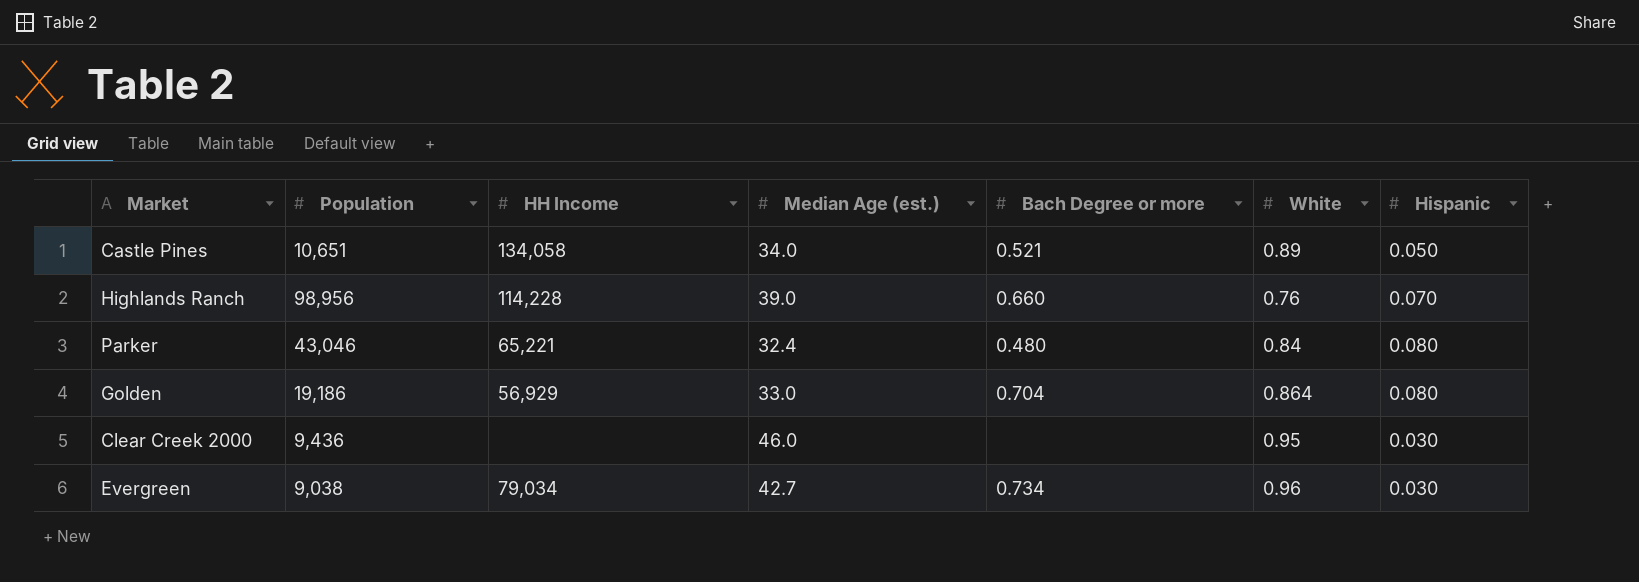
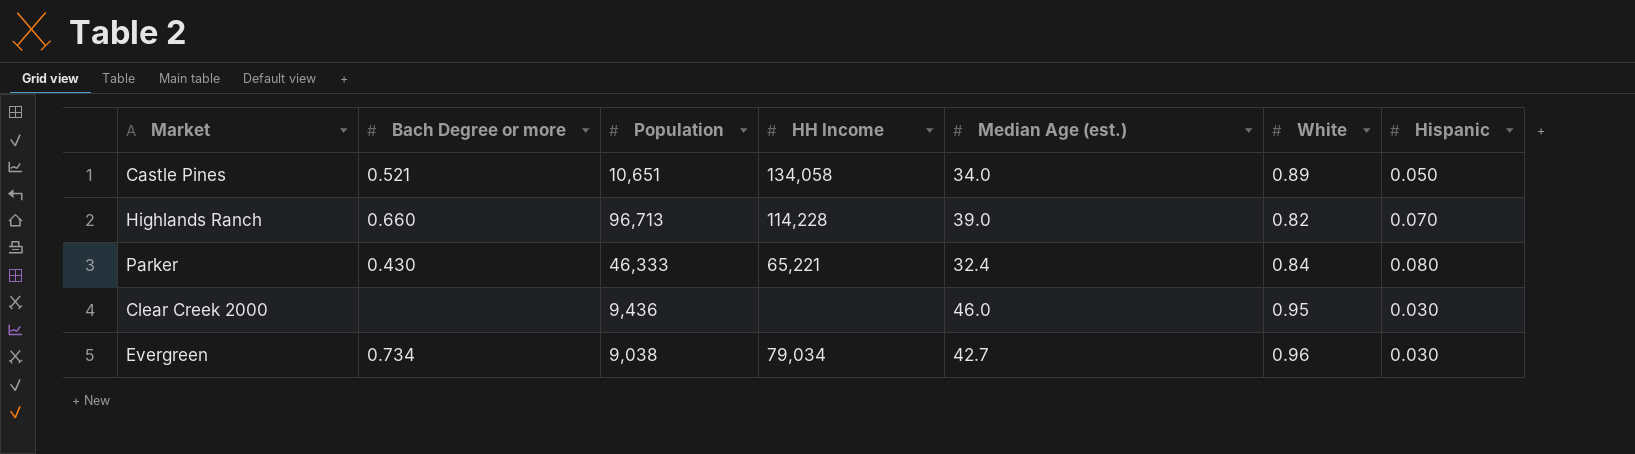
column Bach Degree or more | position: 5 -> 2
row Golden: 19,186 | 56,929 | 33.0 | 0.704 | 0.864 | 0.080 -> none
Highlands Ranch | Population: 98,956 -> 96,713
Highlands Ranch | White: 0.76 -> 0.82
Parker | Bach Degree or more: 0.480 -> 0.430
Parker | Population: 43,046 -> 46,333

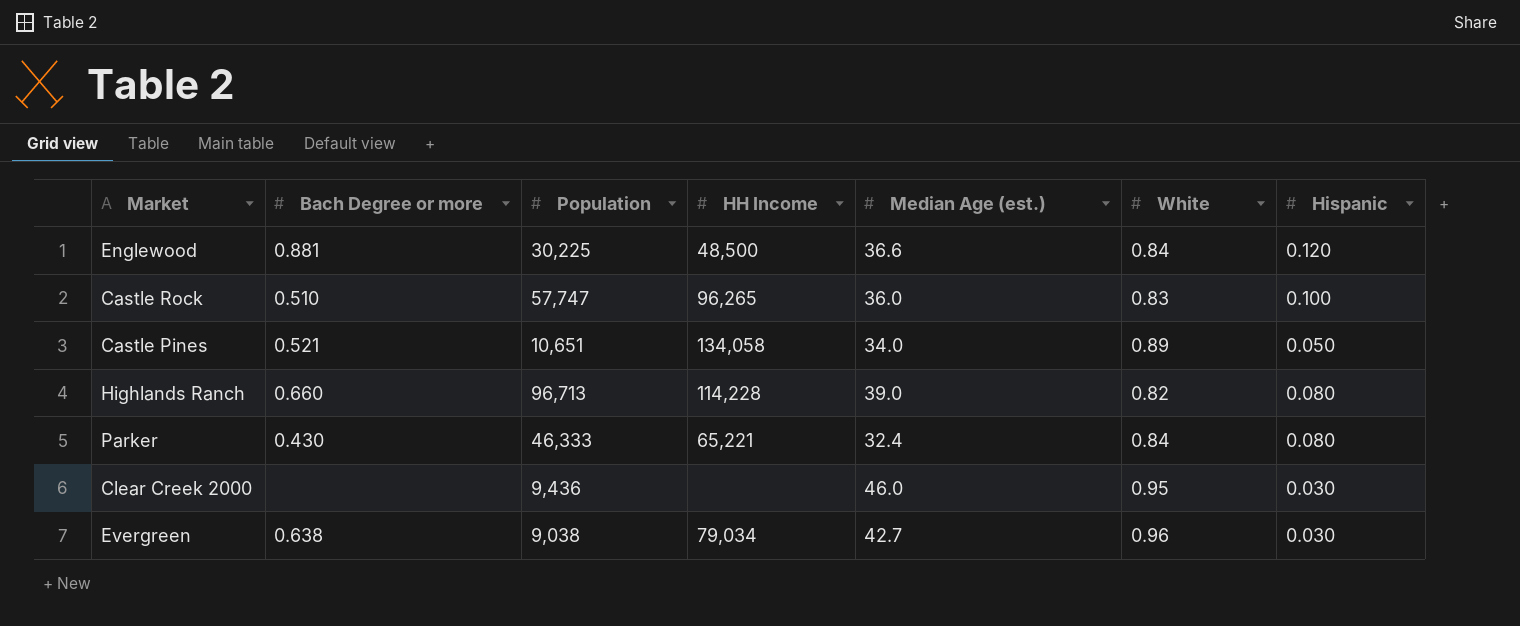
row Englewood: none -> 0.881 | 30,225 | 48,500 | 36.6 | 0.84 | 0.120
row Castle Rock: none -> 0.510 | 57,747 | 96,265 | 36.0 | 0.83 | 0.100
Highlands Ranch | Hispanic: 0.070 -> 0.080
Evergreen | Bach Degree or more: 0.734 -> 0.638

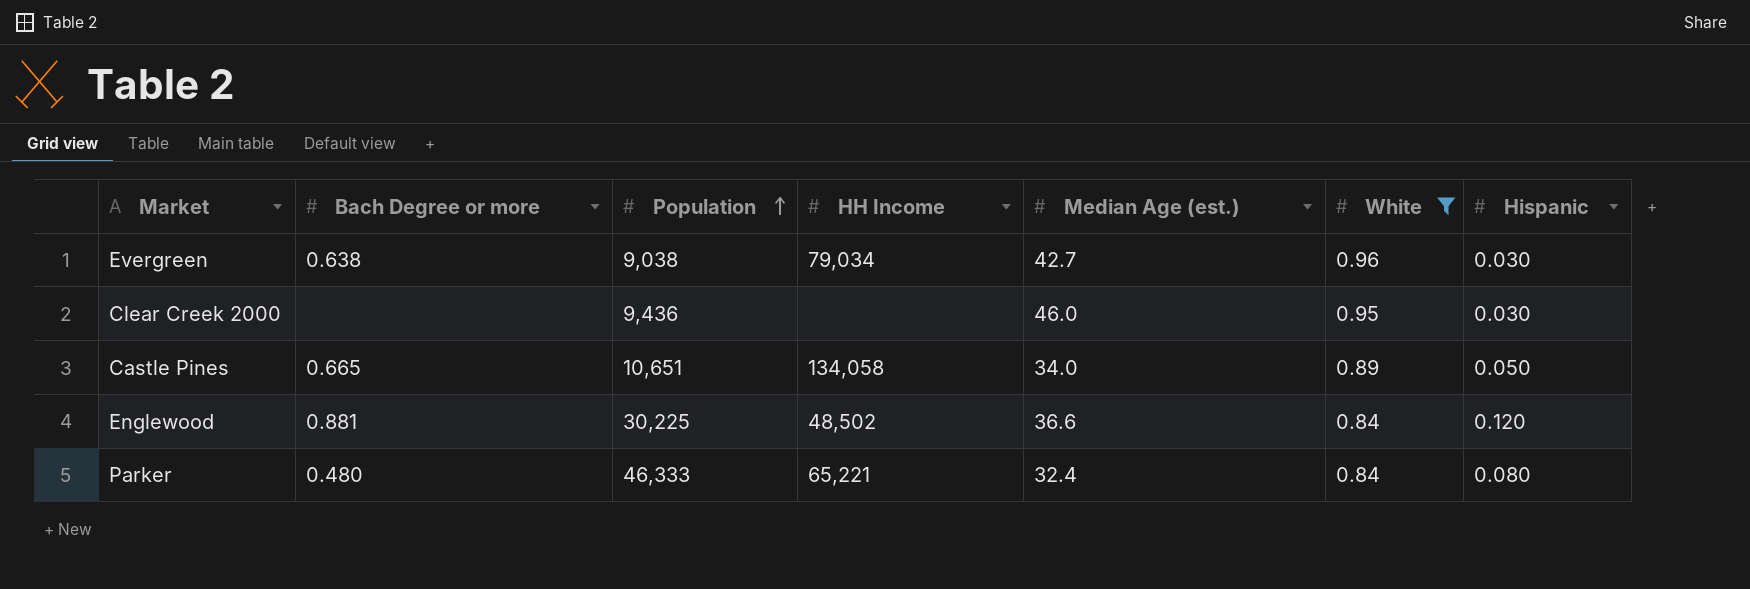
filter: none -> White >= 0.84
row order: none -> Population ascending
Castle Pines | Bach Degree or more: 0.521 -> 0.665
Englewood | HH Income: 48,500 -> 48,502
Parker | Bach Degree or more: 0.430 -> 0.480

